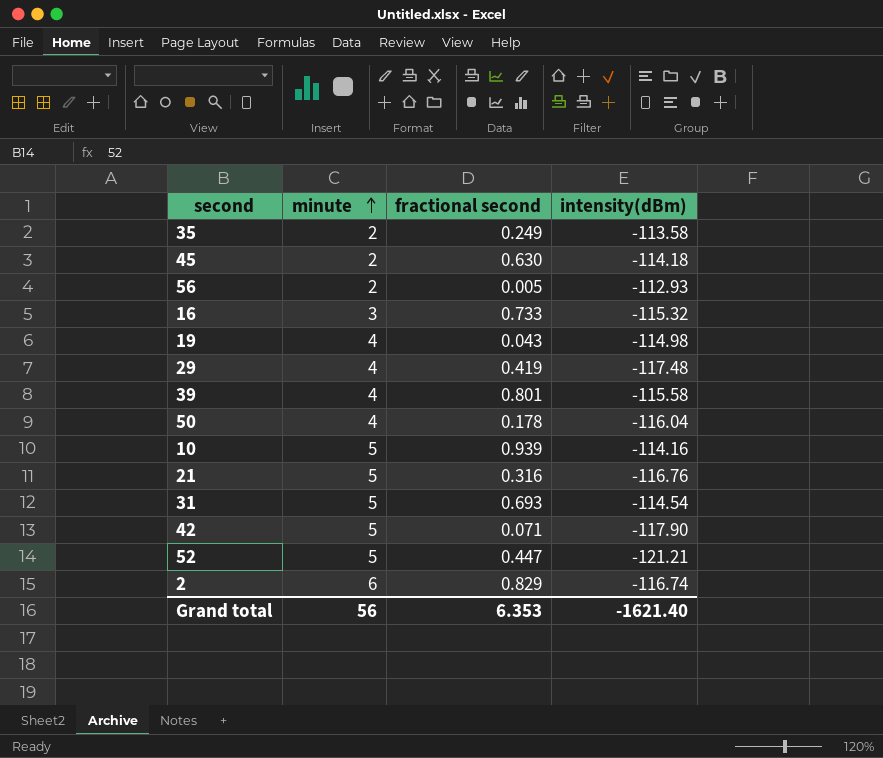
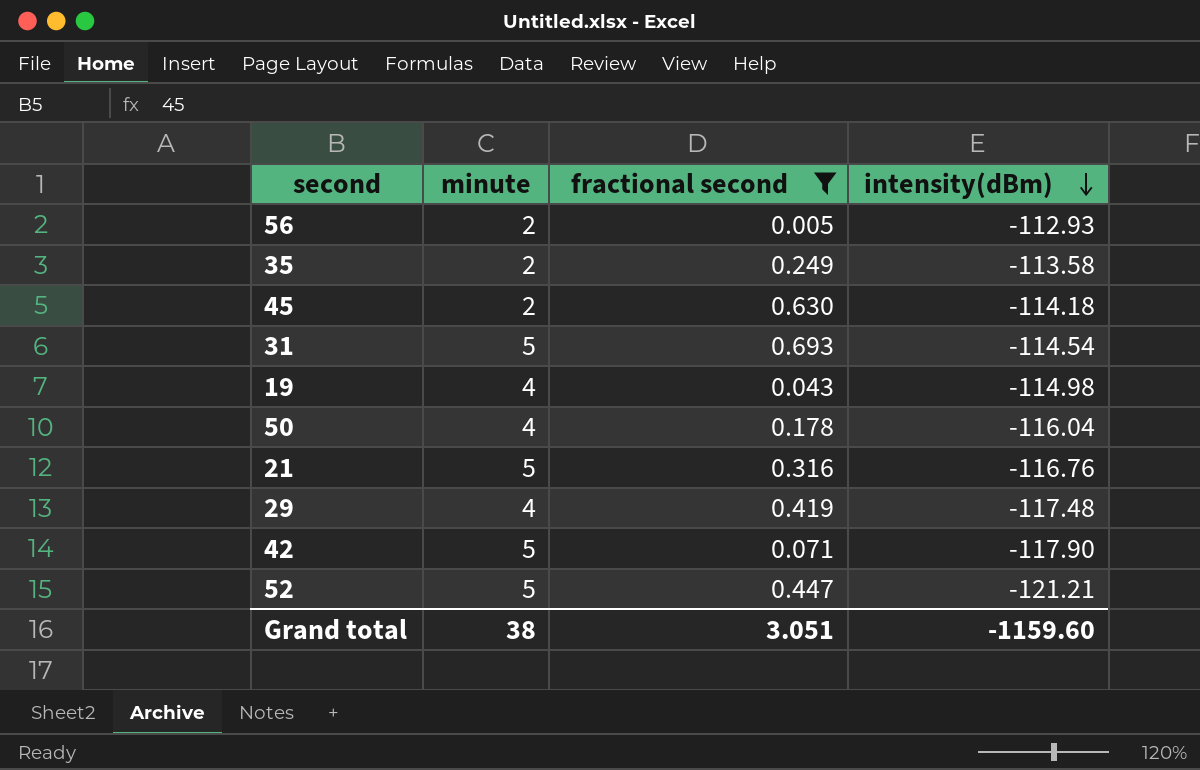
filter: none -> fractional second <= 0.693
row order: minute ascending -> intensity(dBm) descending
Grand total | minute: 56 -> 38
Grand total | fractional second: 6.353 -> 3.051
Grand total | intensity(dBm): -1621.40 -> -1159.60

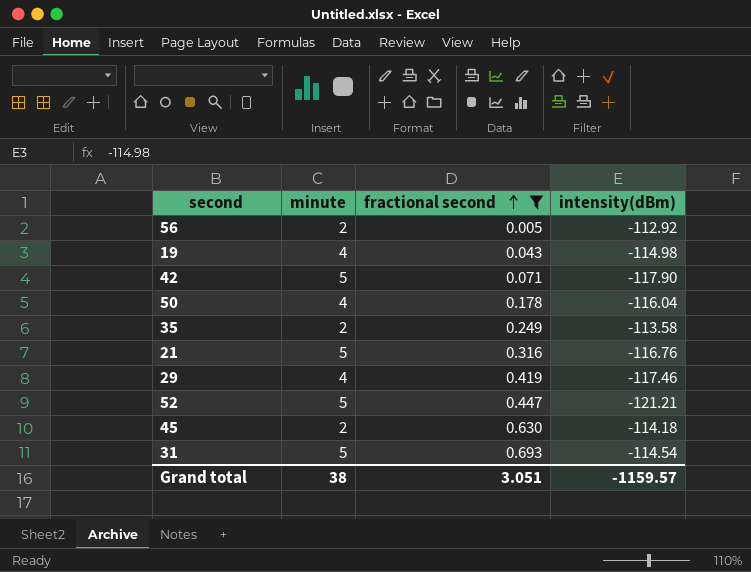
row order: intensity(dBm) descending -> fractional second ascending
56 | intensity(dBm): -112.93 -> -112.92
29 | intensity(dBm): -117.48 -> -117.46
Grand total | intensity(dBm): -1159.60 -> -1159.57

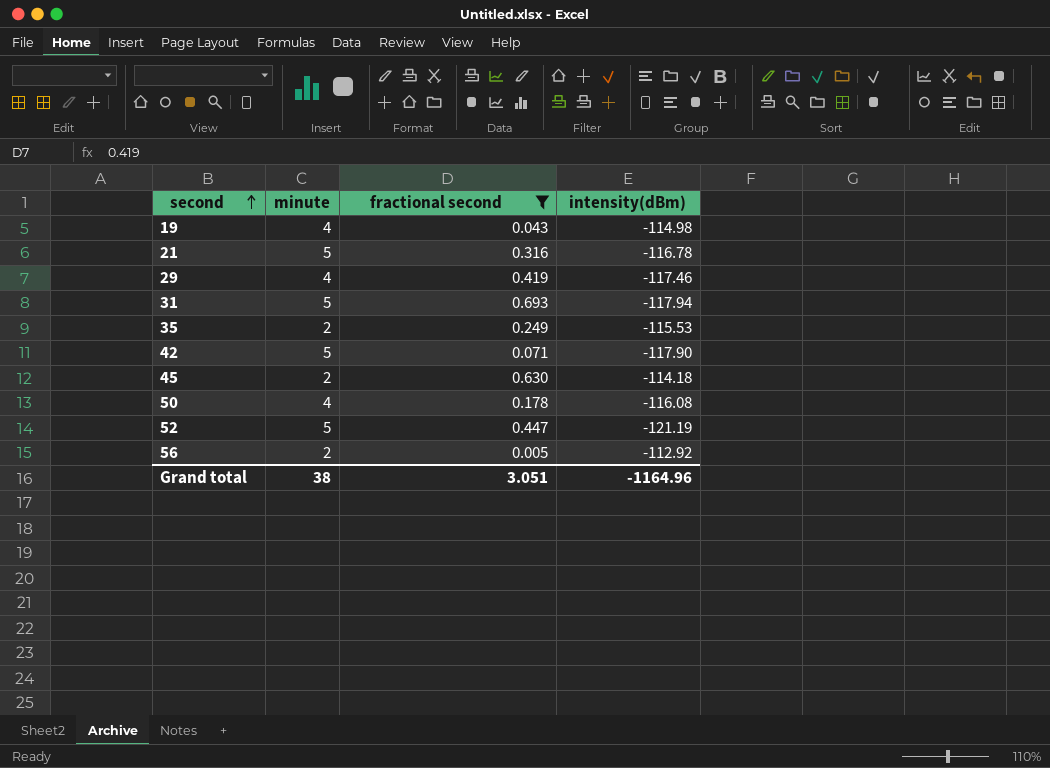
row order: fractional second ascending -> second ascending
21 | intensity(dBm): -116.76 -> -116.78
31 | intensity(dBm): -114.54 -> -117.94
35 | intensity(dBm): -113.58 -> -115.53
50 | intensity(dBm): -116.04 -> -116.08
52 | intensity(dBm): -121.21 -> -121.19
Grand total | intensity(dBm): -1159.57 -> -1164.96

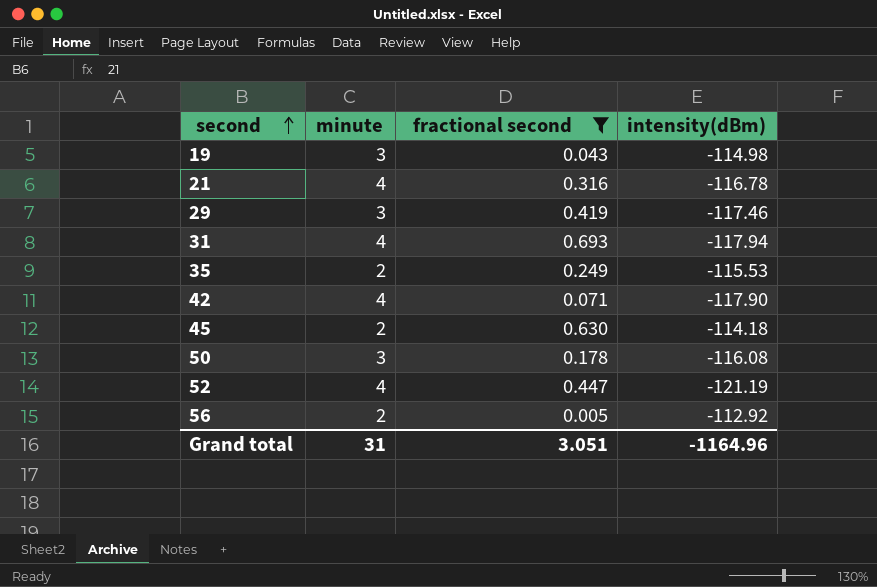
19 | minute: 4 -> 3
21 | minute: 5 -> 4
29 | minute: 4 -> 3
31 | minute: 5 -> 4
42 | minute: 5 -> 4
50 | minute: 4 -> 3
52 | minute: 5 -> 4
Grand total | minute: 38 -> 31

